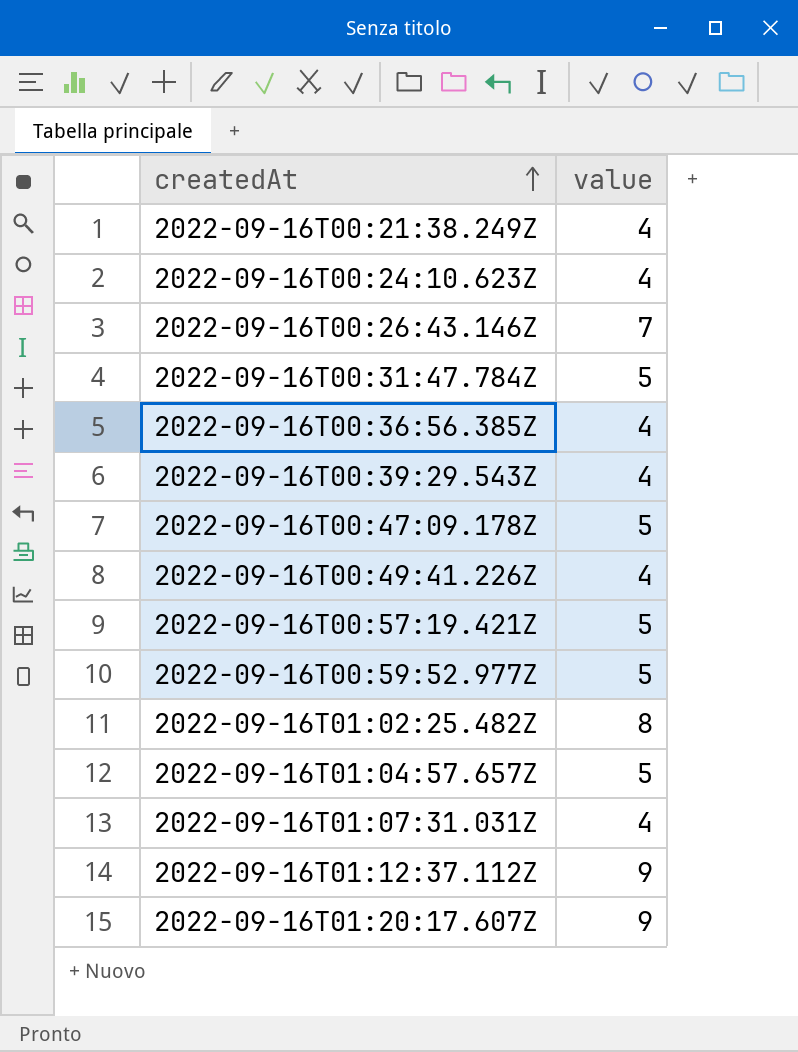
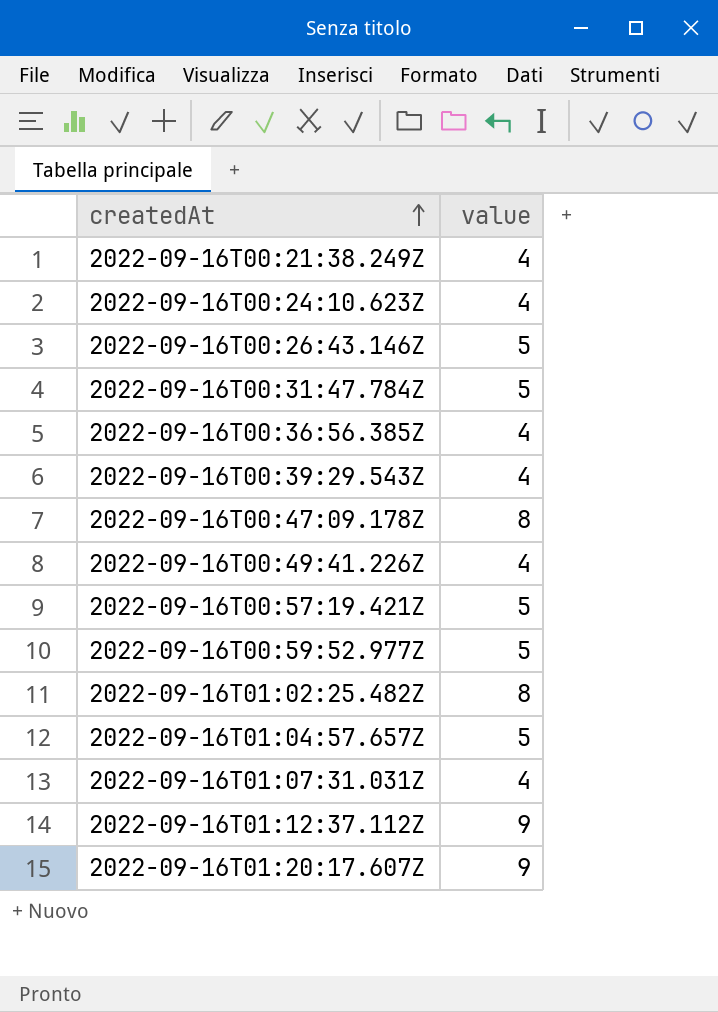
2022-09-16T00:26:43.146Z | value: 7 -> 5
2022-09-16T00:47:09.178Z | value: 5 -> 8

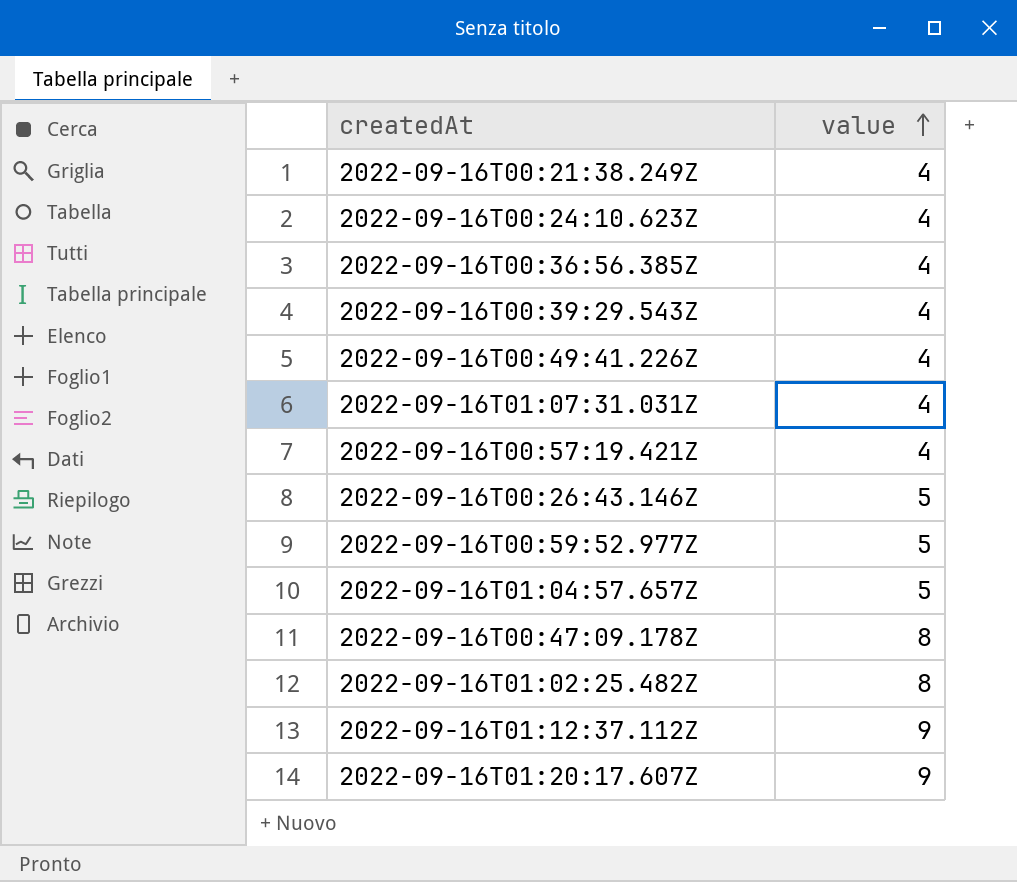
row order: createdAt ascending -> value ascending
row 2022-09-16T00:31:47.784Z: 5 -> none
2022-09-16T00:57:19.421Z | value: 5 -> 4

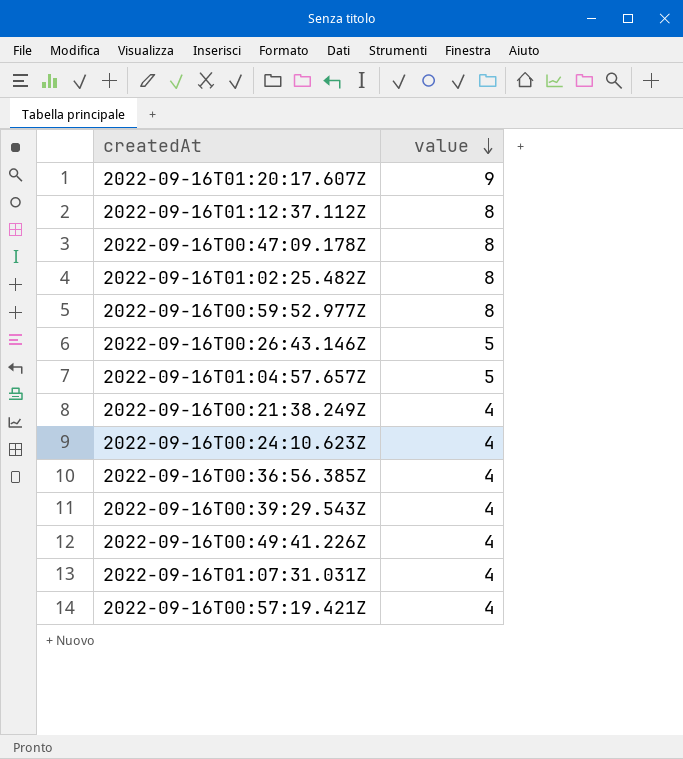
row order: value ascending -> value descending
2022-09-16T01:12:37.112Z | value: 9 -> 8
2022-09-16T00:59:52.977Z | value: 5 -> 8

